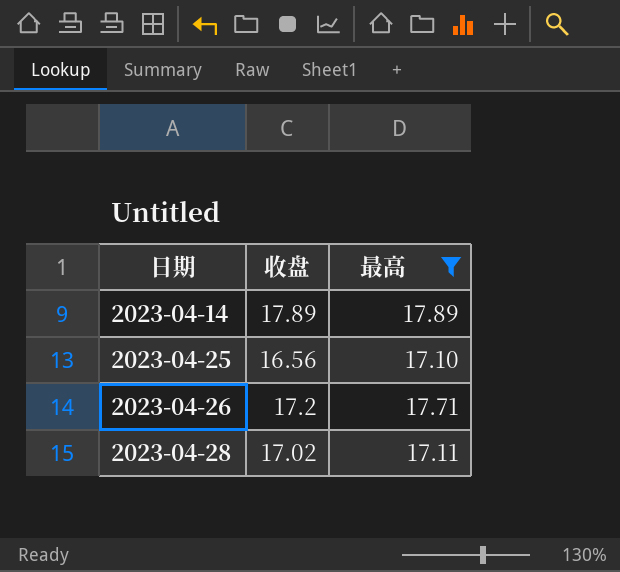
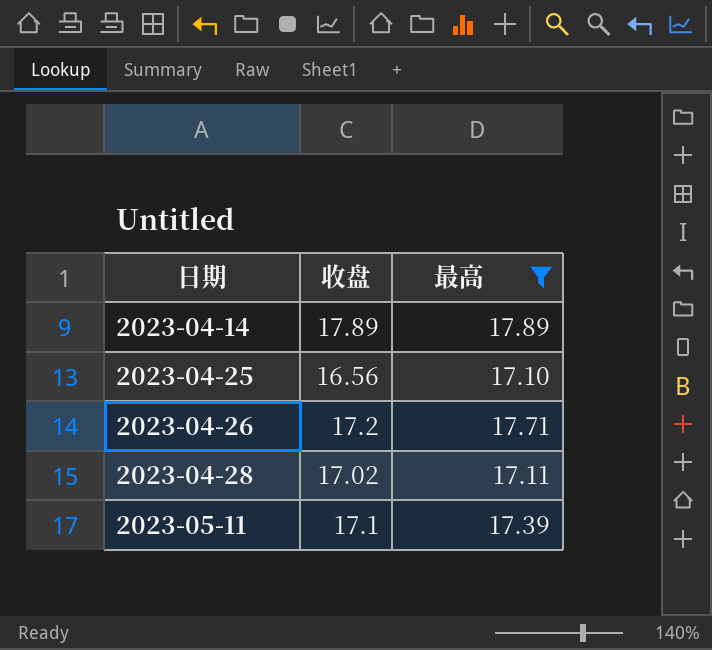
row 2023-05-11: none -> 17.1 | 17.39

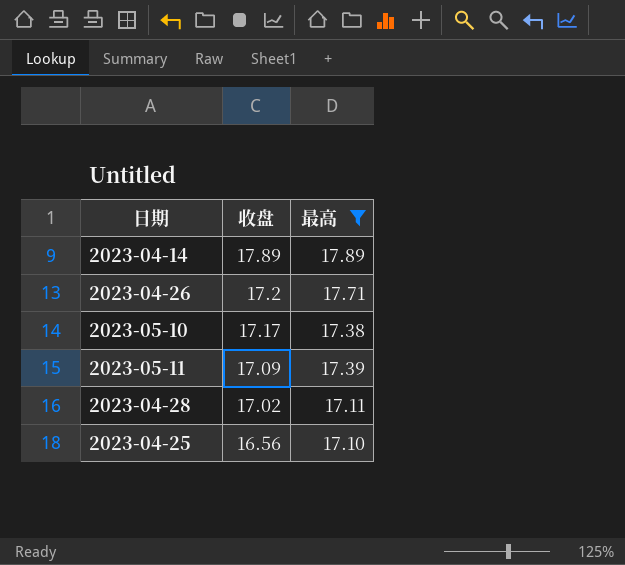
row order: 日期 ascending -> 收盘 descending
row 2023-05-10: none -> 17.17 | 17.38
2023-05-11 | 收盘: 17.1 -> 17.09

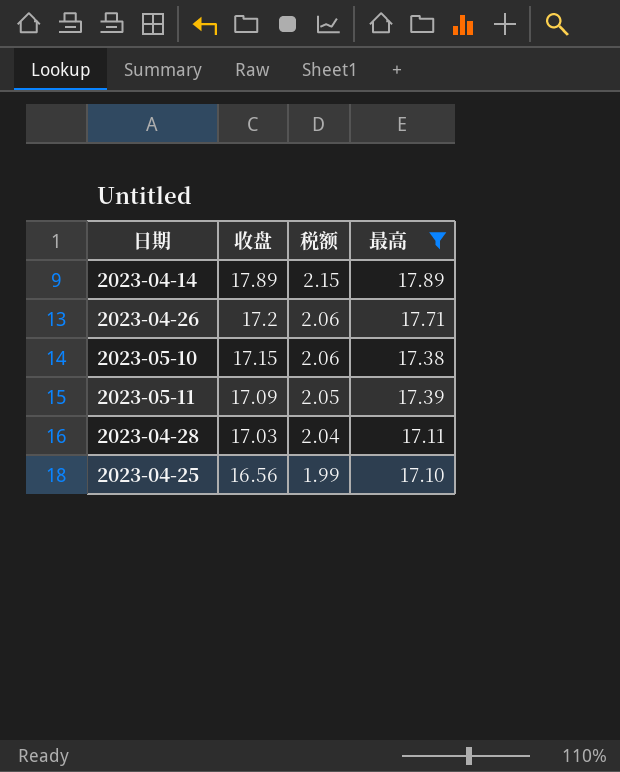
column 税额 | formula: none -> [收盘] * 0.12
2023-05-10 | 收盘: 17.17 -> 17.15
2023-04-28 | 收盘: 17.02 -> 17.03

